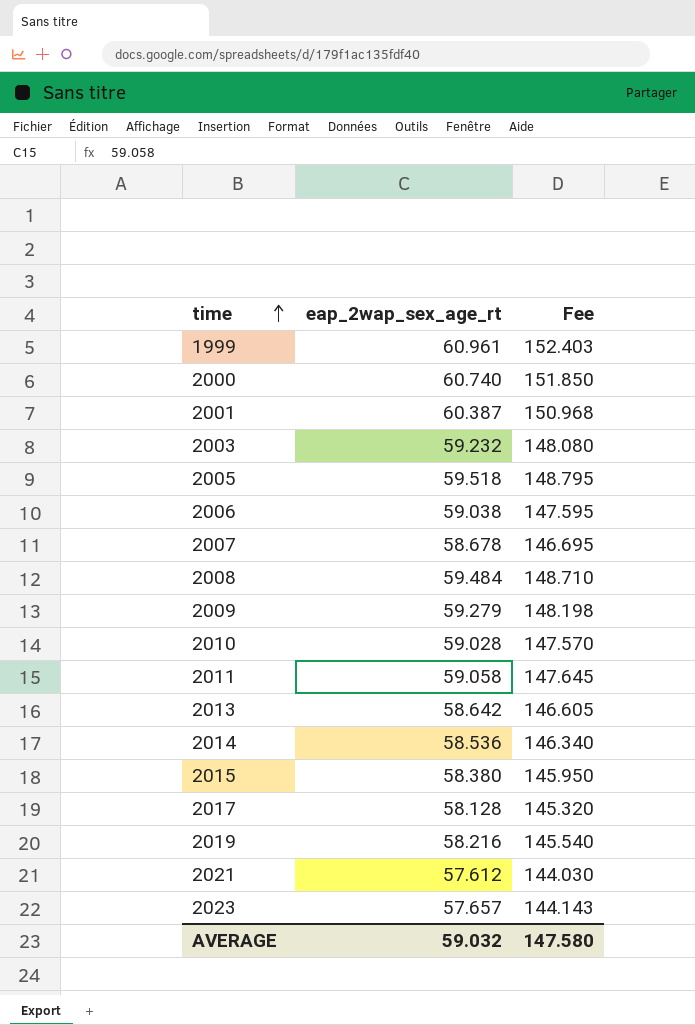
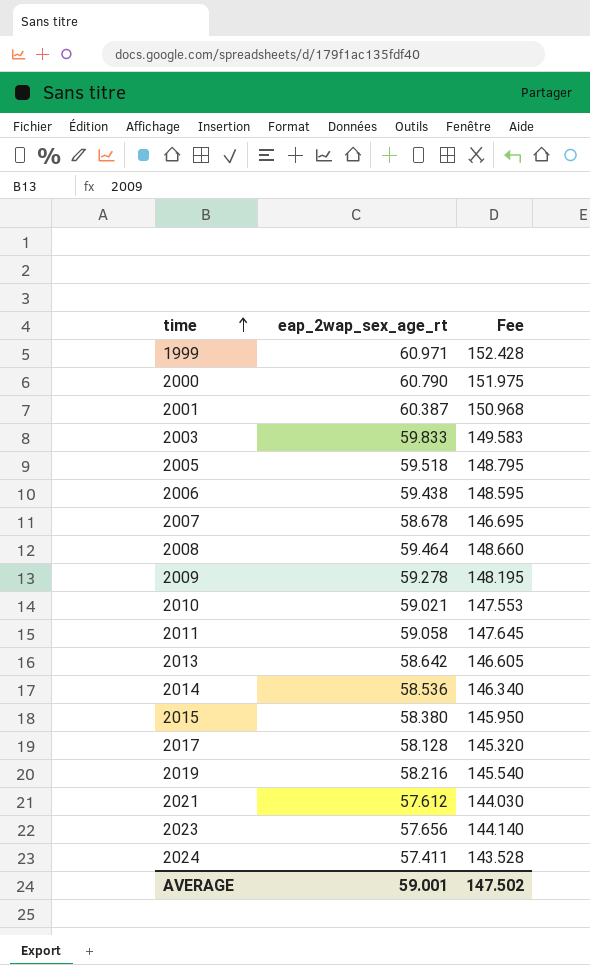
1999 | eap_2wap_sex_age_rt: 60.961 -> 60.971
1999 | Fee: 152.403 -> 152.428
2000 | eap_2wap_sex_age_rt: 60.740 -> 60.790
2000 | Fee: 151.850 -> 151.975
2003 | eap_2wap_sex_age_rt: 59.232 -> 59.833
2003 | Fee: 148.080 -> 149.583
2006 | eap_2wap_sex_age_rt: 59.038 -> 59.438
2006 | Fee: 147.595 -> 148.595
2008 | eap_2wap_sex_age_rt: 59.484 -> 59.464
2008 | Fee: 148.710 -> 148.660
2009 | eap_2wap_sex_age_rt: 59.279 -> 59.278
2009 | Fee: 148.198 -> 148.195
2010 | eap_2wap_sex_age_rt: 59.028 -> 59.021
2010 | Fee: 147.570 -> 147.553
2023 | eap_2wap_sex_age_rt: 57.657 -> 57.656
2023 | Fee: 144.143 -> 144.140
row 2024: none -> 57.411 | 143.528
AVERAGE | eap_2wap_sex_age_rt: 59.032 -> 59.001
AVERAGE | Fee: 147.580 -> 147.502

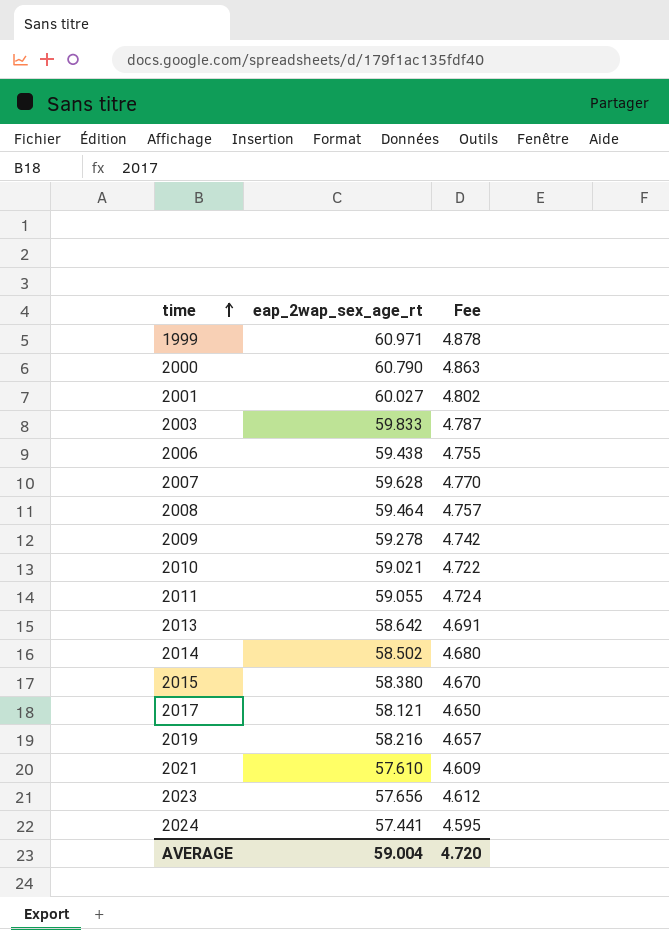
column Fee | formula: [eap_2wap_sex_age_rt] * 2.5 -> [eap_2wap_sex_age_rt] * 0.08
row 2005: 59.518 | 148.795 -> none
2001 | eap_2wap_sex_age_rt: 60.387 -> 60.027
2007 | eap_2wap_sex_age_rt: 58.678 -> 59.628
2011 | eap_2wap_sex_age_rt: 59.058 -> 59.055
2014 | eap_2wap_sex_age_rt: 58.536 -> 58.502
2017 | eap_2wap_sex_age_rt: 58.128 -> 58.121
2021 | eap_2wap_sex_age_rt: 57.612 -> 57.610
2024 | eap_2wap_sex_age_rt: 57.411 -> 57.441
AVERAGE | eap_2wap_sex_age_rt: 59.001 -> 59.004
AVERAGE | Fee: 147.502 -> 4.720

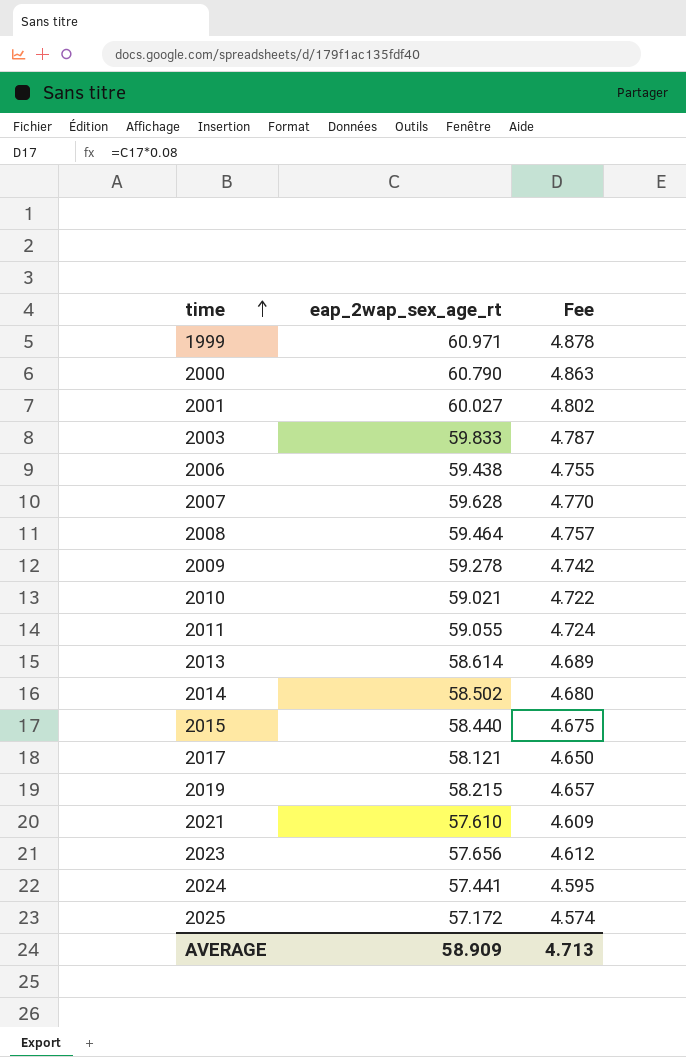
2013 | eap_2wap_sex_age_rt: 58.642 -> 58.614
2013 | Fee: 4.691 -> 4.689
2015 | eap_2wap_sex_age_rt: 58.380 -> 58.440
2015 | Fee: 4.670 -> 4.675
2019 | eap_2wap_sex_age_rt: 58.216 -> 58.215
row 2025: none -> 57.172 | 4.574
AVERAGE | eap_2wap_sex_age_rt: 59.004 -> 58.909
AVERAGE | Fee: 4.720 -> 4.713

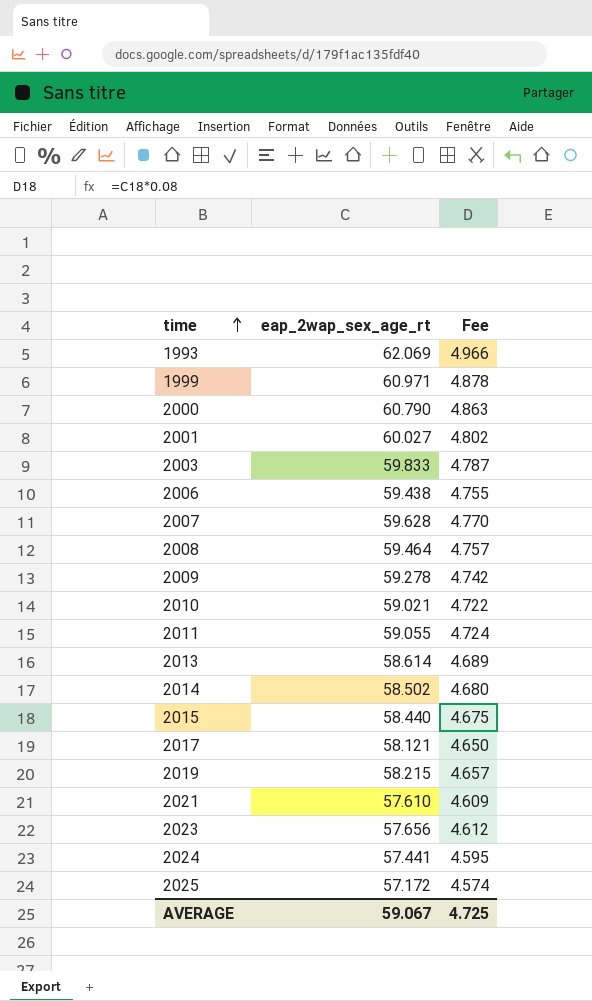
row 1993: none -> 62.069 | 4.966
AVERAGE | eap_2wap_sex_age_rt: 58.909 -> 59.067
AVERAGE | Fee: 4.713 -> 4.725

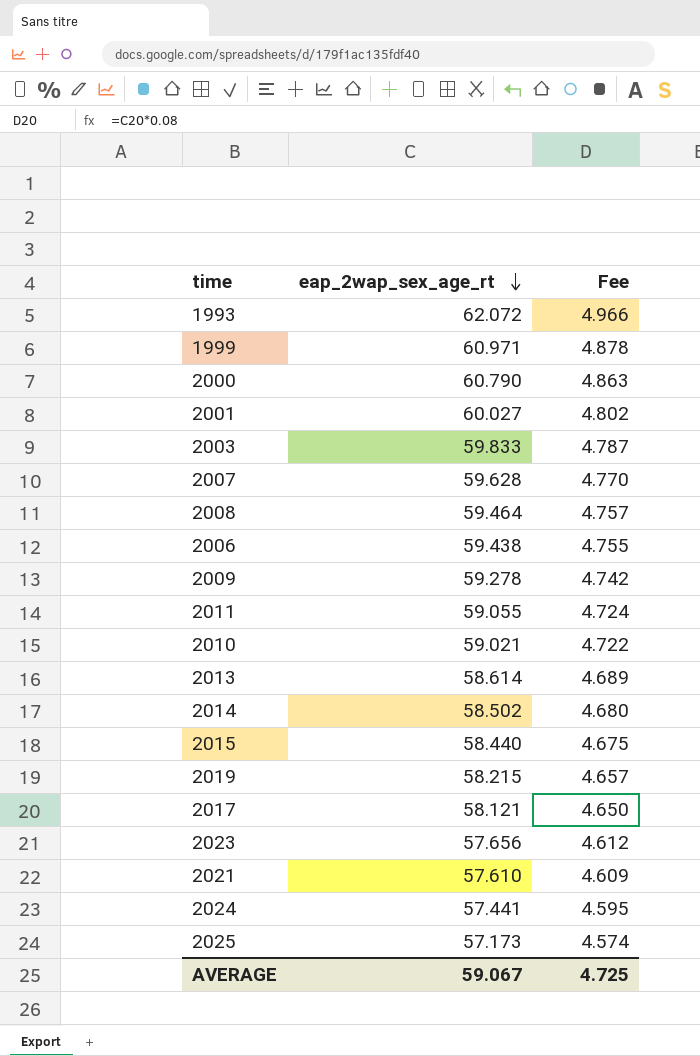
row order: time ascending -> eap_2wap_sex_age_rt descending
1993 | eap_2wap_sex_age_rt: 62.069 -> 62.072
2025 | eap_2wap_sex_age_rt: 57.172 -> 57.173

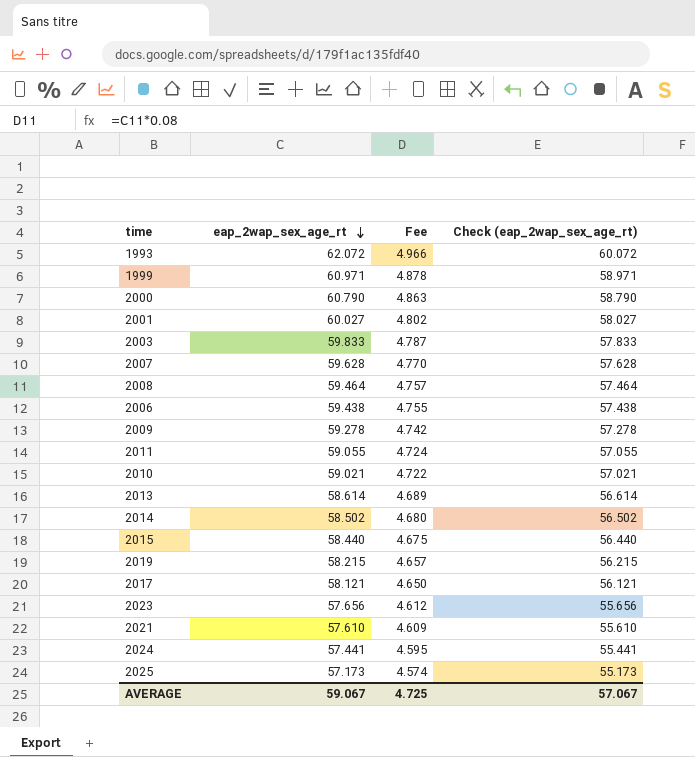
column Check (eap_2wap_sex_age_rt) | formula: none -> [eap_2wap_sex_age_rt] - 2

